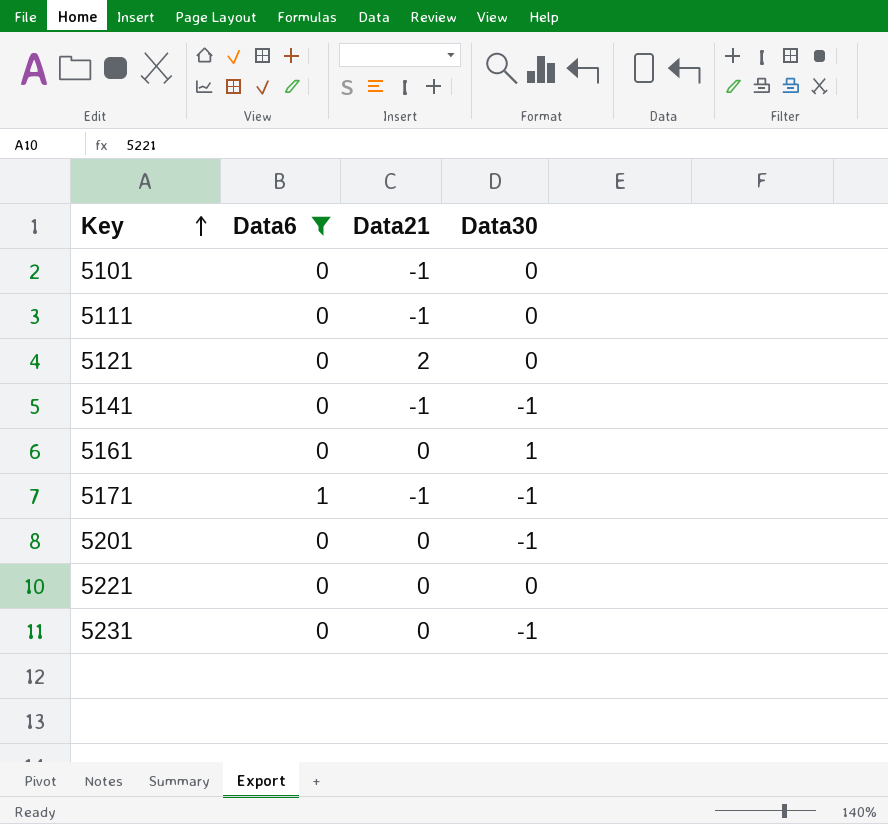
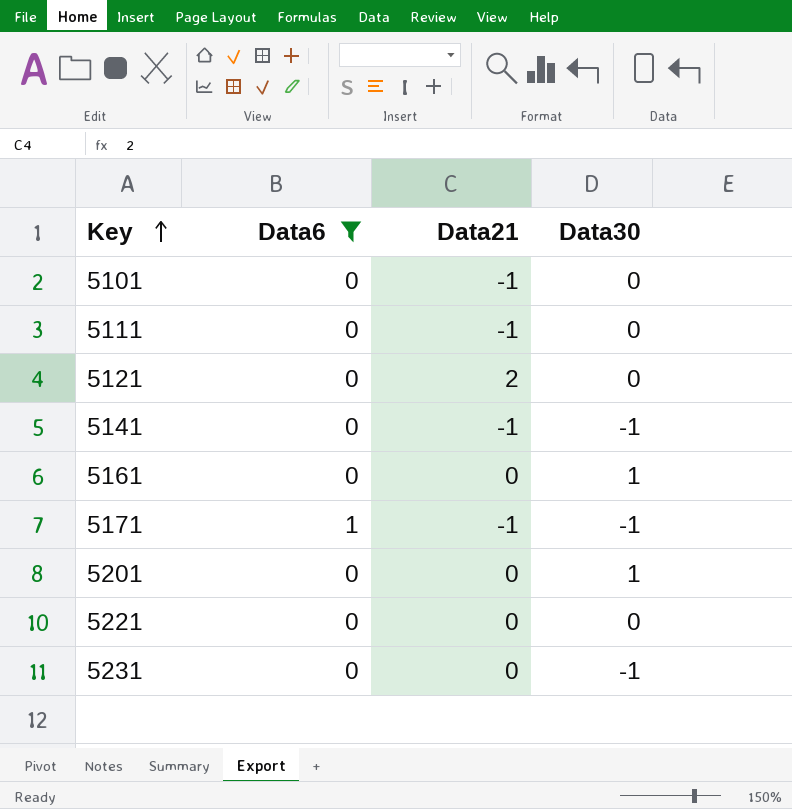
5201 | Data30: -1 -> 1

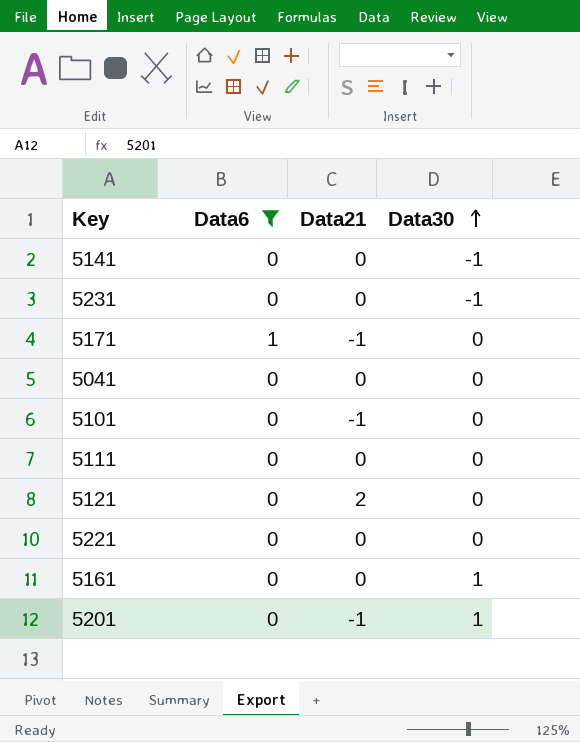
row order: Key ascending -> Data30 ascending
5141 | Data21: -1 -> 0
5171 | Data30: -1 -> 0
row 5041: none -> 0 | 0 | 0
5111 | Data21: -1 -> 0
5201 | Data21: 0 -> -1

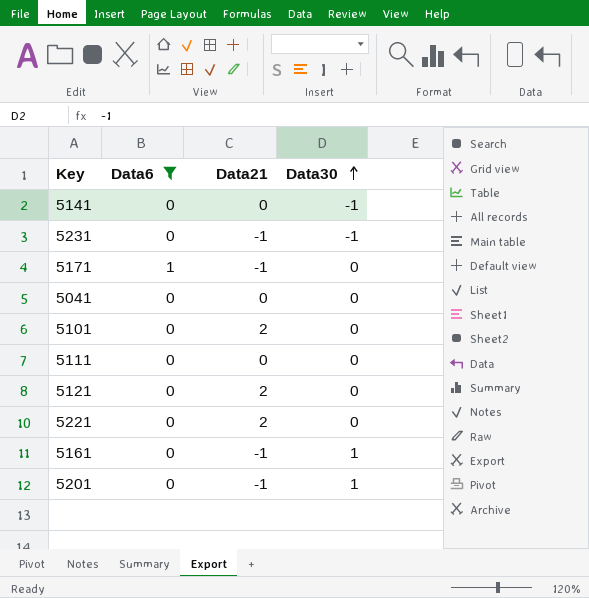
5231 | Data21: 0 -> -1
5101 | Data21: -1 -> 2
5221 | Data21: 0 -> 2
5161 | Data21: 0 -> -1

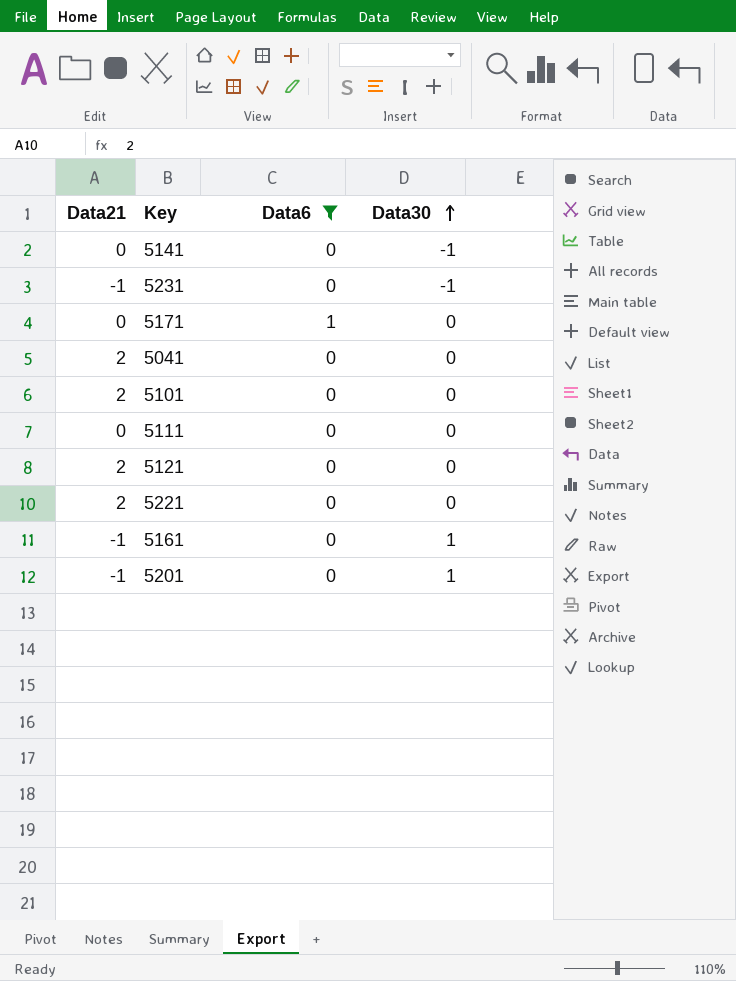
column Data21 | position: 3 -> 1
5171 | Data21: -1 -> 0
5041 | Data21: 0 -> 2

